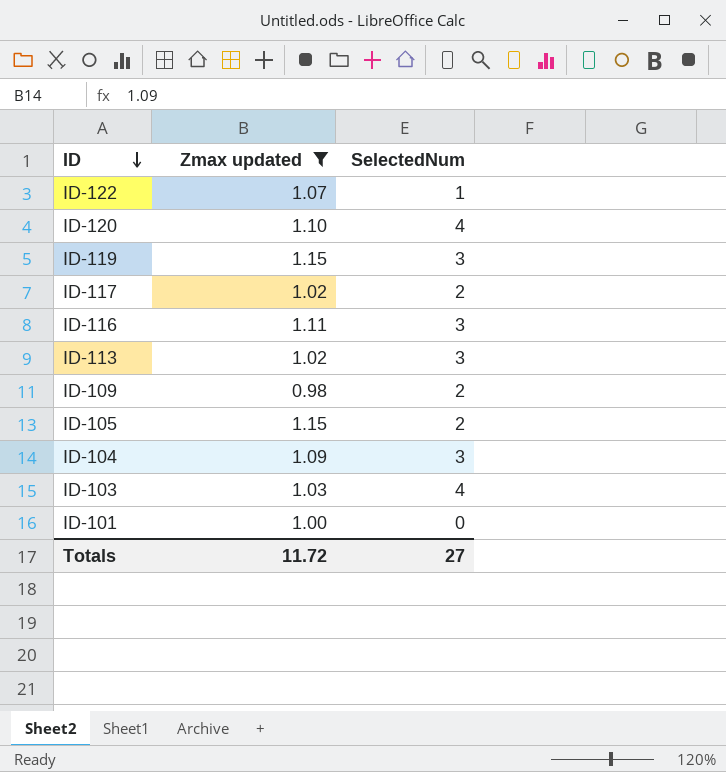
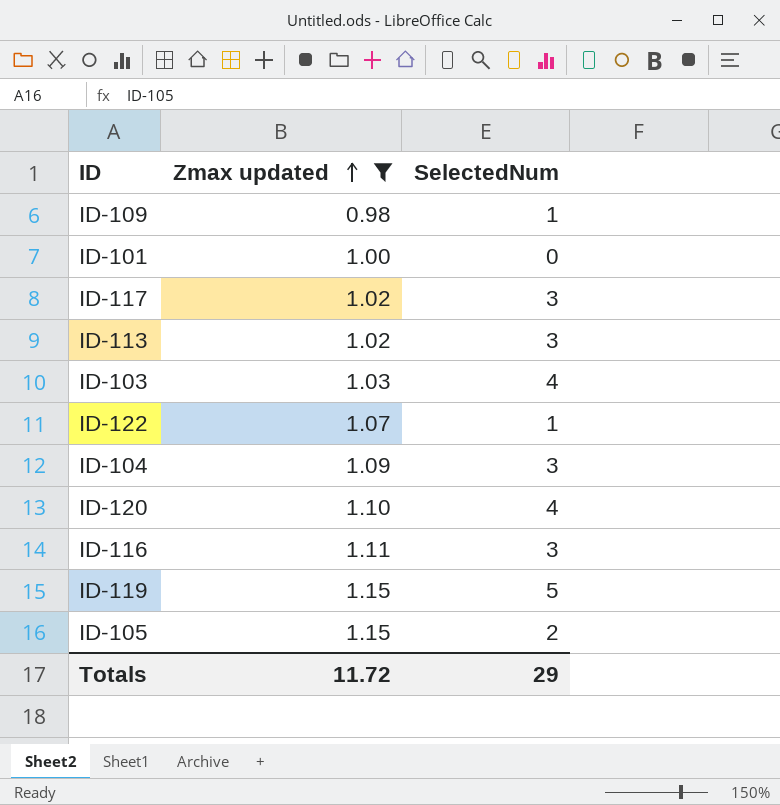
row order: ID descending -> Zmax updated ascending
ID-109 | SelectedNum: 2 -> 1
ID-117 | SelectedNum: 2 -> 3
ID-119 | SelectedNum: 3 -> 5
Totals | SelectedNum: 27 -> 29

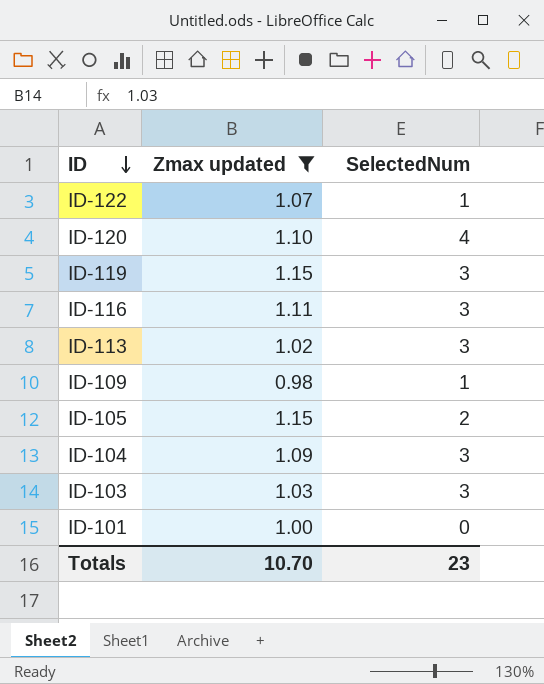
row order: Zmax updated ascending -> ID descending
row ID-117: 1.02 | 3 -> none
ID-119 | SelectedNum: 5 -> 3
ID-103 | SelectedNum: 4 -> 3
Totals | Zmax updated: 11.72 -> 10.70
Totals | SelectedNum: 29 -> 23

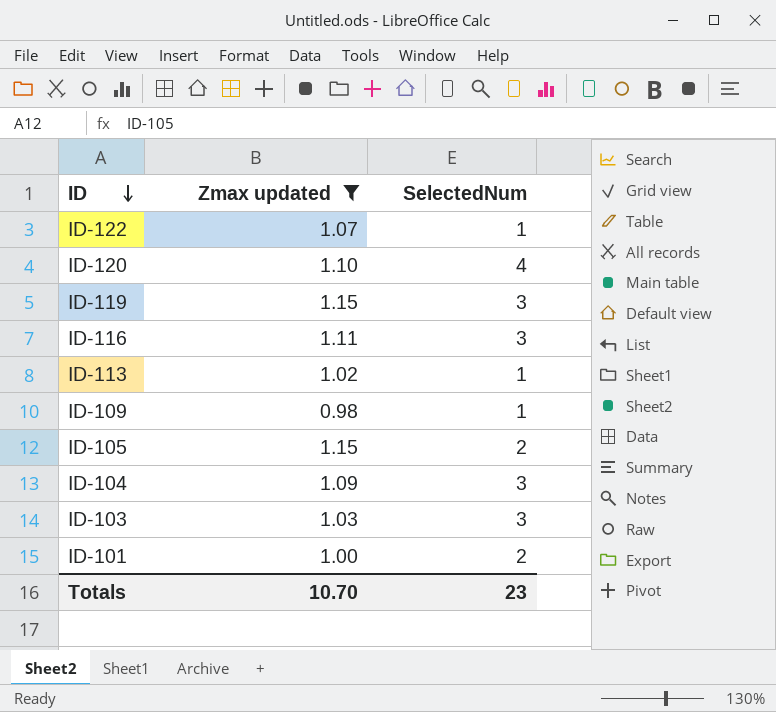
ID-113 | SelectedNum: 3 -> 1
ID-101 | SelectedNum: 0 -> 2

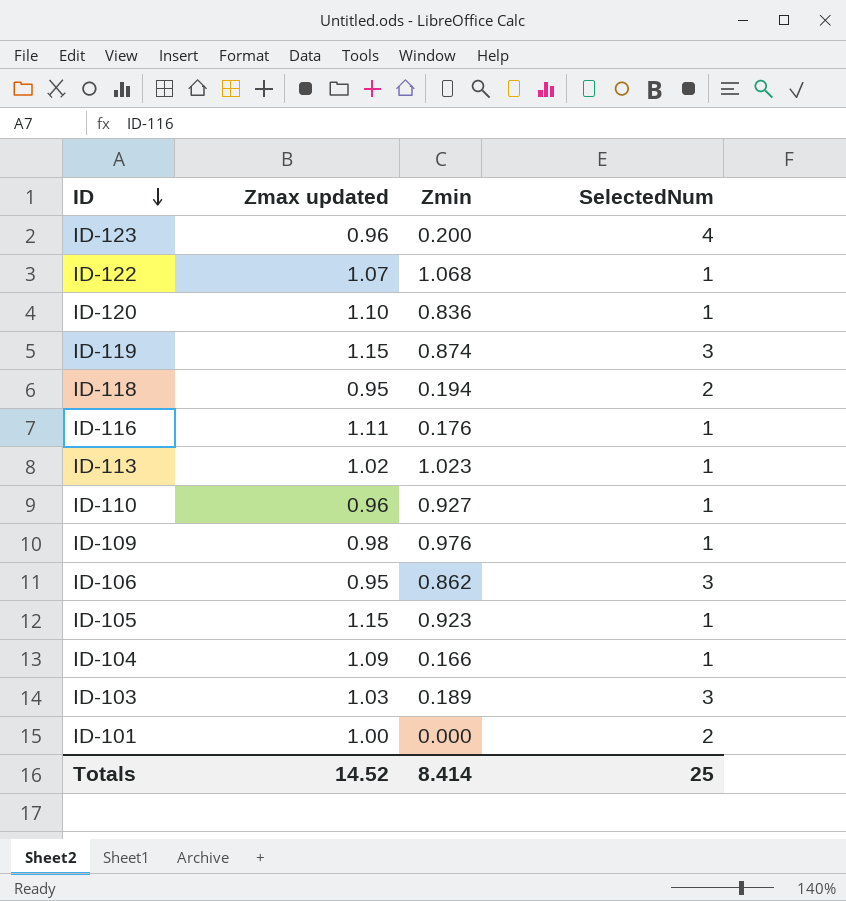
filter: Zmax updated >= 0.98 -> none
column Zmin | position: none -> 3
ID-120 | SelectedNum: 4 -> 1
ID-116 | SelectedNum: 3 -> 1
ID-105 | SelectedNum: 2 -> 1
ID-104 | SelectedNum: 3 -> 1
Totals | Zmax updated: 10.70 -> 14.52
Totals | SelectedNum: 23 -> 25

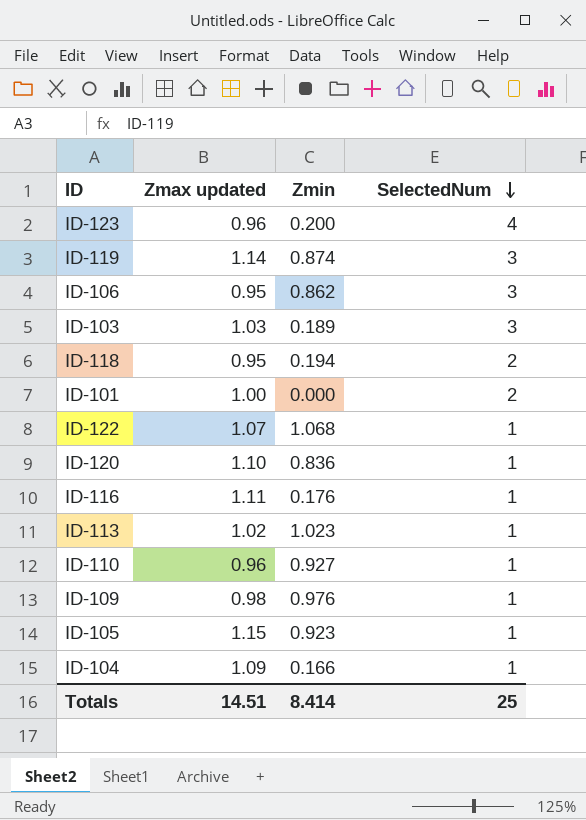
row order: ID descending -> SelectedNum descending
ID-119 | Zmax updated: 1.15 -> 1.14
Totals | Zmax updated: 14.52 -> 14.51

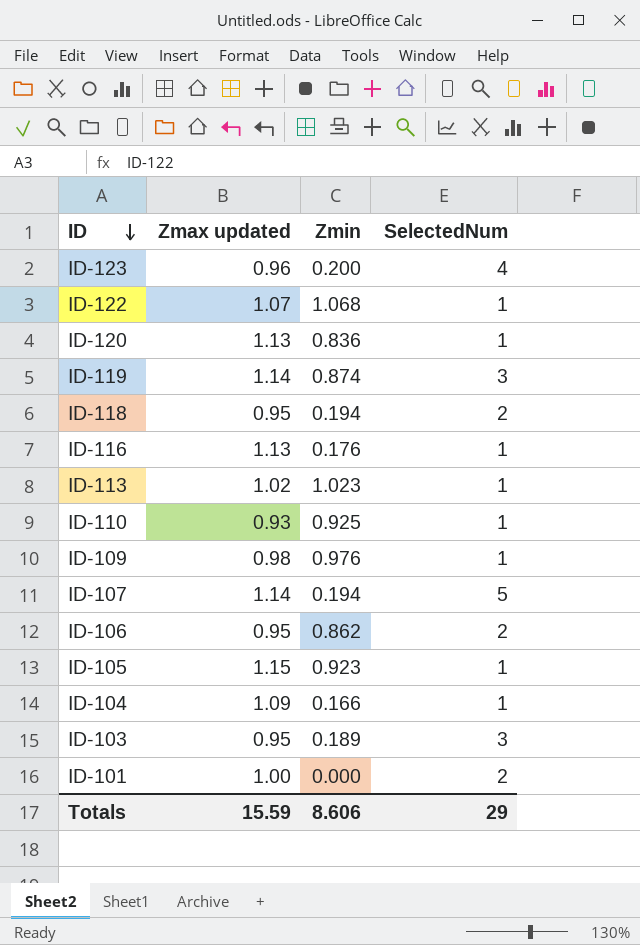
row order: SelectedNum descending -> ID descending
ID-120 | Zmax updated: 1.10 -> 1.13
ID-116 | Zmax updated: 1.11 -> 1.13
ID-110 | Zmax updated: 0.96 -> 0.93
ID-110 | Zmin: 0.927 -> 0.925
row ID-107: none -> 1.14 | 0.194 | 5
ID-106 | SelectedNum: 3 -> 2
ID-103 | Zmax updated: 1.03 -> 0.95
Totals | Zmax updated: 14.51 -> 15.59
Totals | Zmin: 8.414 -> 8.606
Totals | SelectedNum: 25 -> 29

